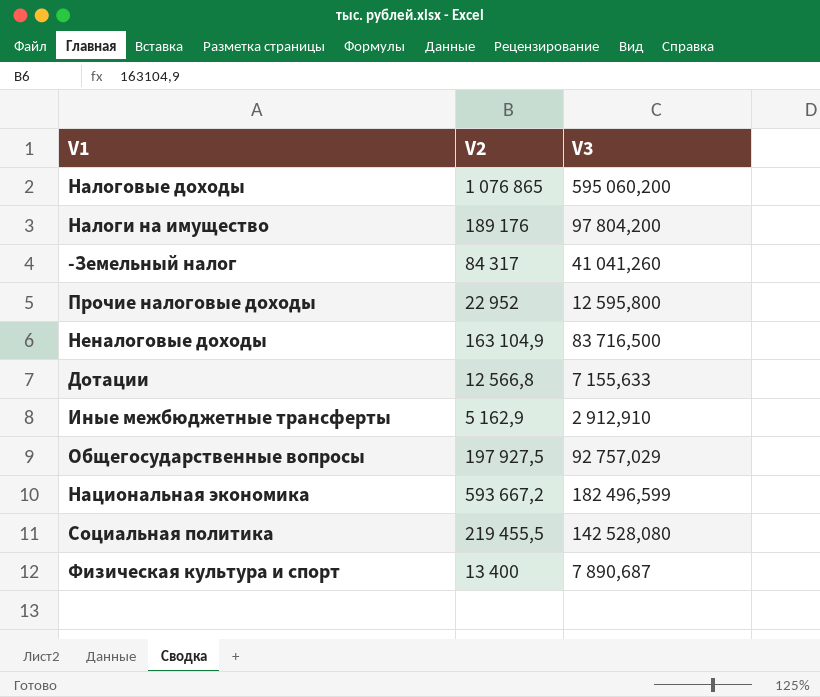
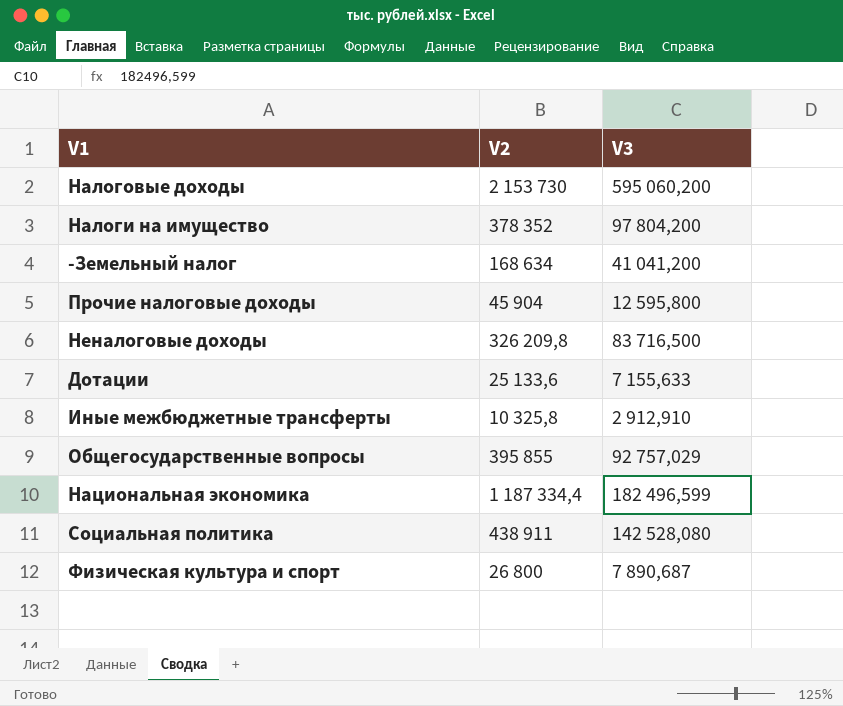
Налоговые доходы | V2: 1 076 865 -> 2 153 730
Налоги на имущество | V2: 189 176 -> 378 352
-Земельный налог | V2: 84 317 -> 168 634
-Земельный налог | V3: 41 041,260 -> 41 041,200
Прочие налоговые доходы | V2: 22 952 -> 45 904
Неналоговые доходы | V2: 163 104,9 -> 326 209,8
Дотации | V2: 12 566,8 -> 25 133,6
Иные межбюджетные трансферты | V2: 5 162,9 -> 10 325,8
Общегосударственные вопросы | V2: 197 927,5 -> 395 855
Национальная экономика | V2: 593 667,2 -> 1 187 334,4
Социальная политика | V2: 219 455,5 -> 438 911
Физическая культура и спорт | V2: 13 400 -> 26 800

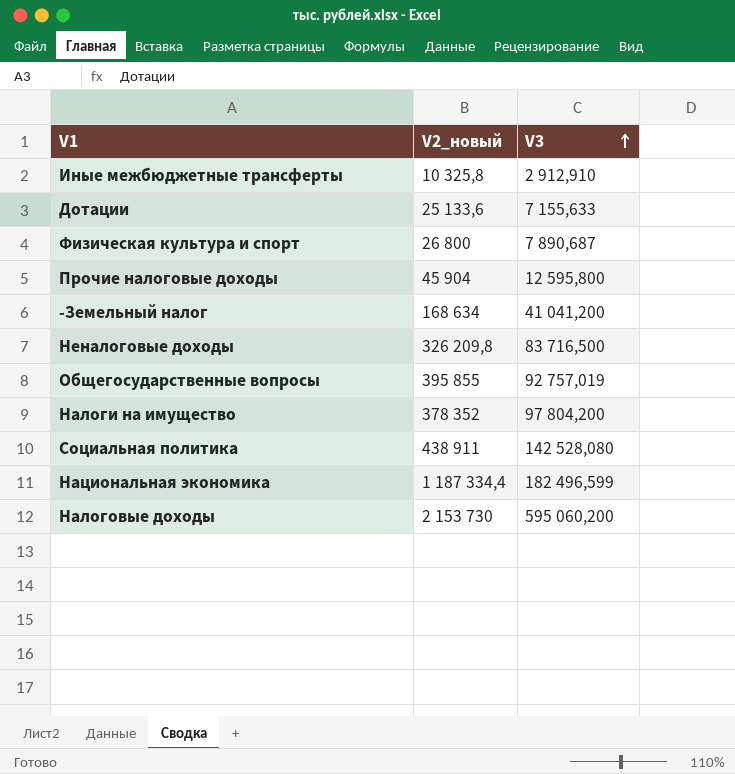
row order: none -> V3 ascending
column name: V2 -> V2_новый
Общегосударственные вопросы | V3: 92 757,029 -> 92 757,019

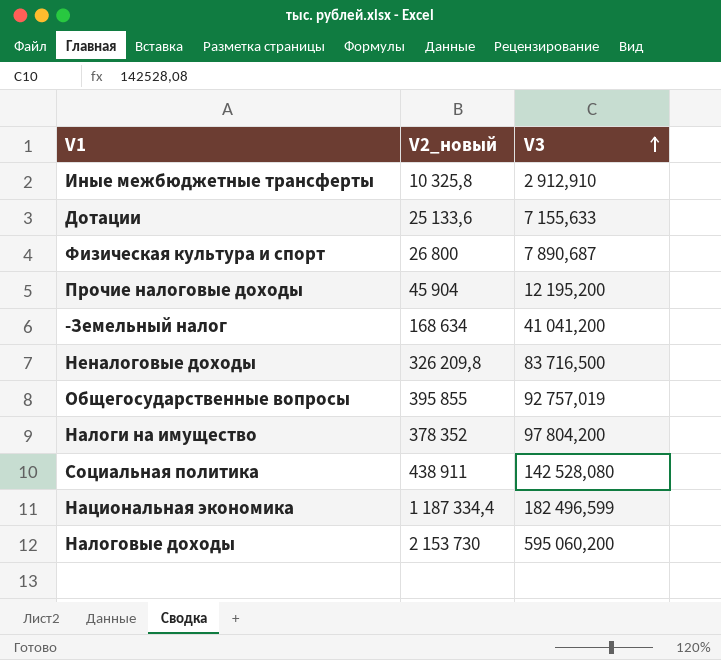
Прочие налоговые доходы | V3: 12 595,800 -> 12 195,200

